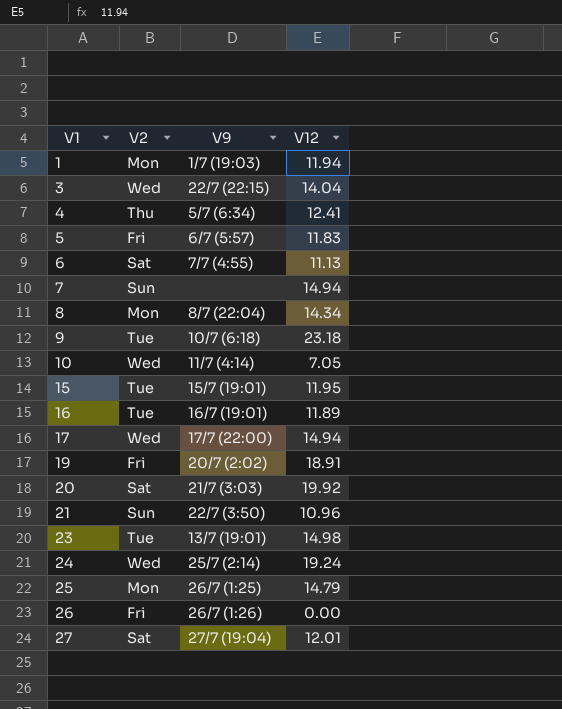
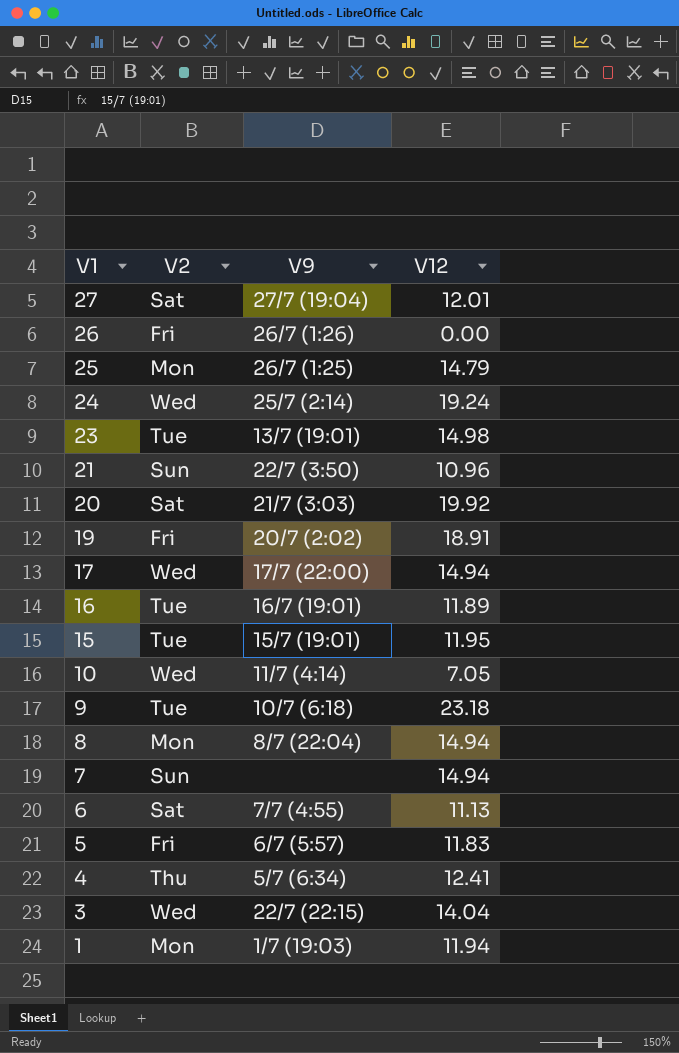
row order: V1 ascending -> V1 descending
8 | V12: 14.34 -> 14.94

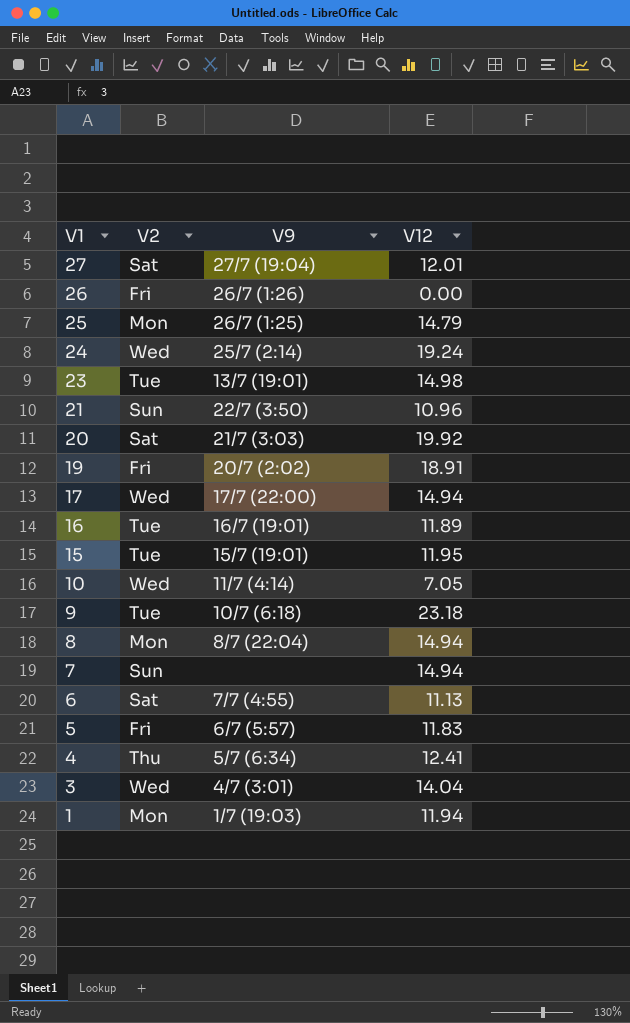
3 | V9: 22/7 (22:15) -> 4/7 (3:01)

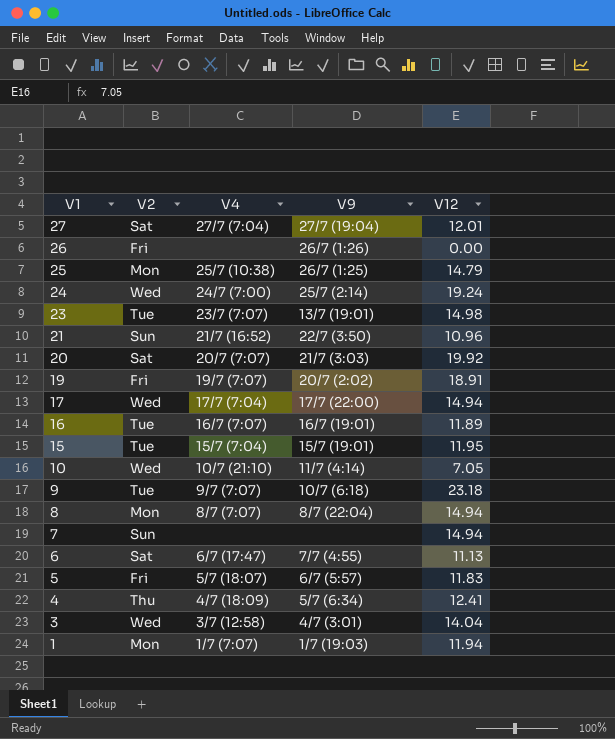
column V4 | position: none -> 3

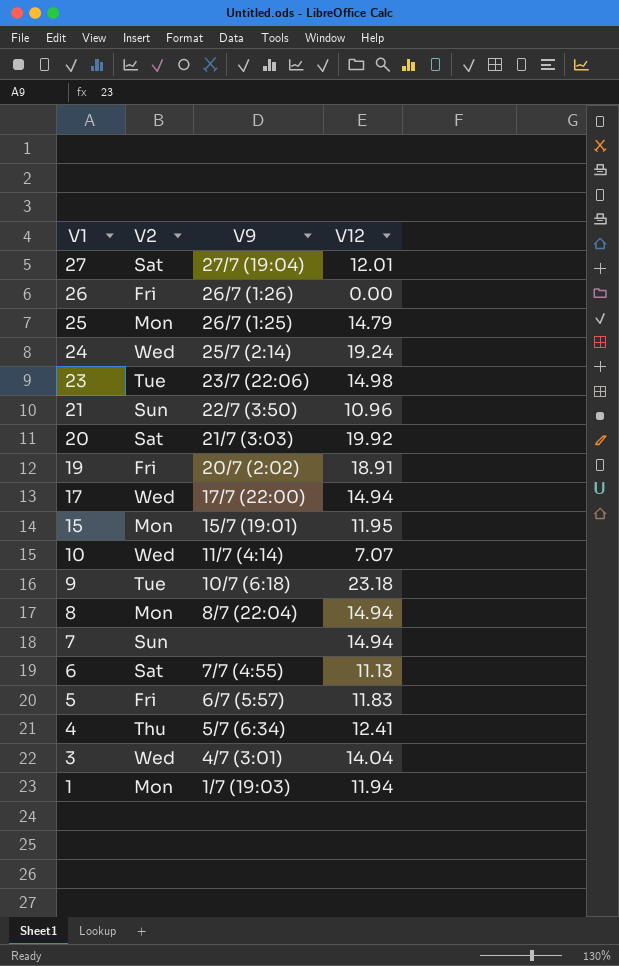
column V4 | position: 3 -> none
row 16: Tue | 16/7 (7:07) | 16/7 (19:01) | 11.89 -> none
23 | V9: 13/7 (19:01) -> 23/7 (22:06)
15 | V2: Tue -> Mon
10 | V12: 7.05 -> 7.07

